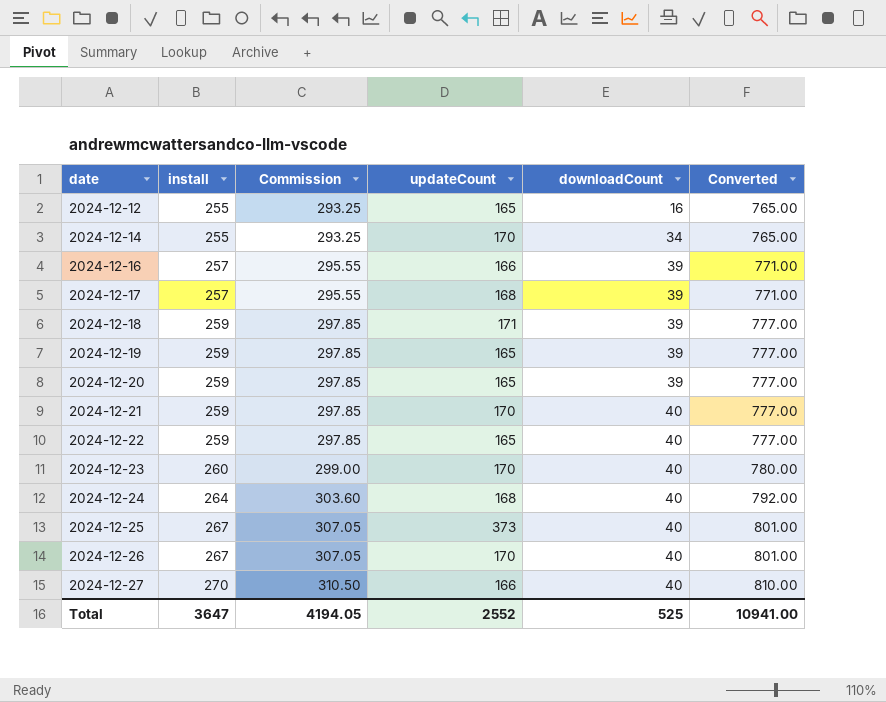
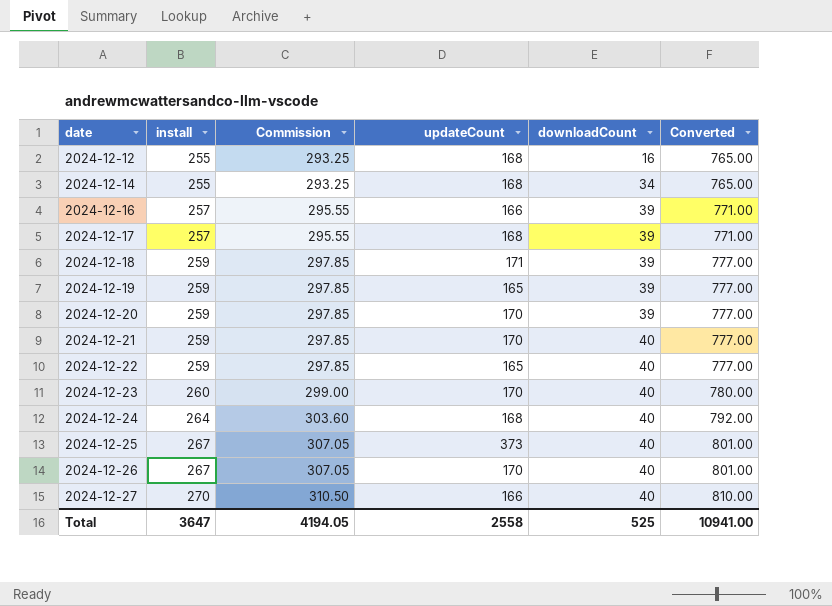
2024-12-12 | updateCount: 165 -> 168
2024-12-14 | updateCount: 170 -> 168
2024-12-20 | updateCount: 165 -> 170
Total | updateCount: 2552 -> 2558

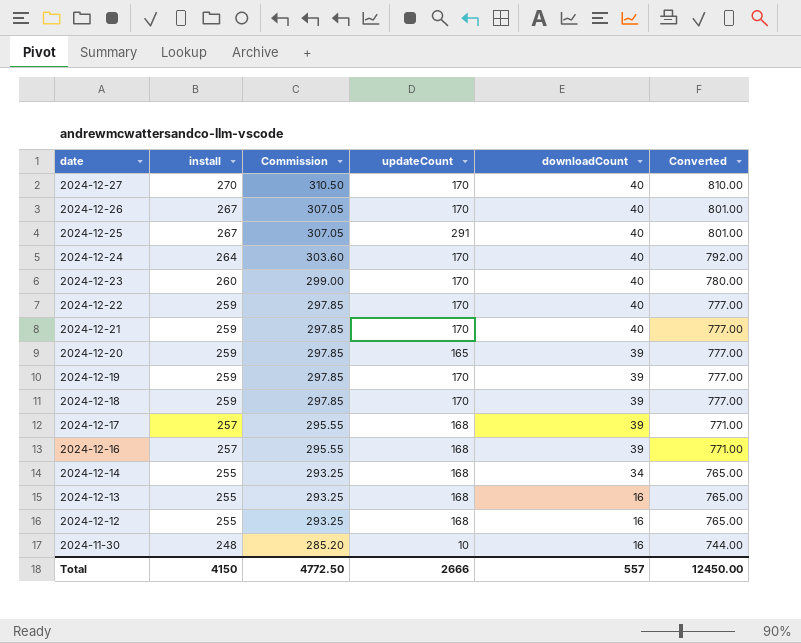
row order: date ascending -> date descending
2024-12-27 | updateCount: 166 -> 170
2024-12-25 | updateCount: 373 -> 291
2024-12-24 | updateCount: 168 -> 170
2024-12-22 | updateCount: 165 -> 170
2024-12-20 | updateCount: 170 -> 165
2024-12-19 | updateCount: 165 -> 170
2024-12-18 | updateCount: 171 -> 170
2024-12-16 | updateCount: 166 -> 168
row 2024-12-13: none -> 255 | 293.25 | 168 | 16 | 765.00
row 2024-11-30: none -> 248 | 285.20 | 10 | 16 | 744.00
Total | install: 3647 -> 4150
Total | Commission: 4194.05 -> 4772.50
Total | updateCount: 2558 -> 2666
Total | downloadCount: 525 -> 557
Total | Converted: 10941.00 -> 12450.00

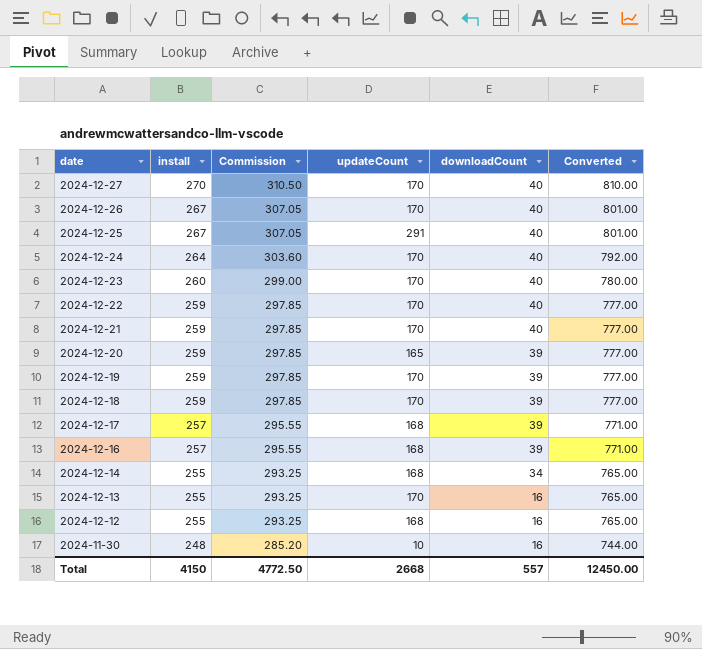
2024-12-13 | updateCount: 168 -> 170
Total | updateCount: 2666 -> 2668

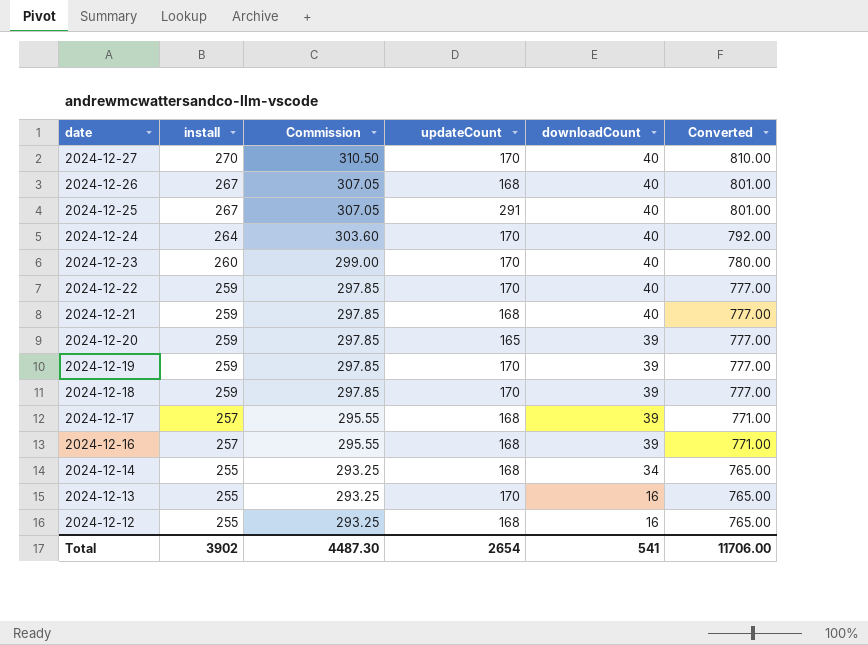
row 2024-11-30: 248 | 285.20 | 10 | 16 | 744.00 -> none
2024-12-26 | updateCount: 170 -> 168
2024-12-21 | updateCount: 170 -> 168
Total | install: 4150 -> 3902
Total | Commission: 4772.50 -> 4487.30
Total | updateCount: 2668 -> 2654
Total | downloadCount: 557 -> 541
Total | Converted: 12450.00 -> 11706.00

